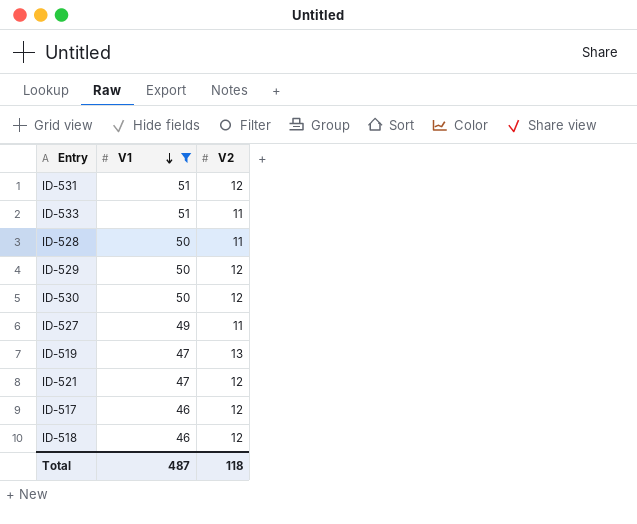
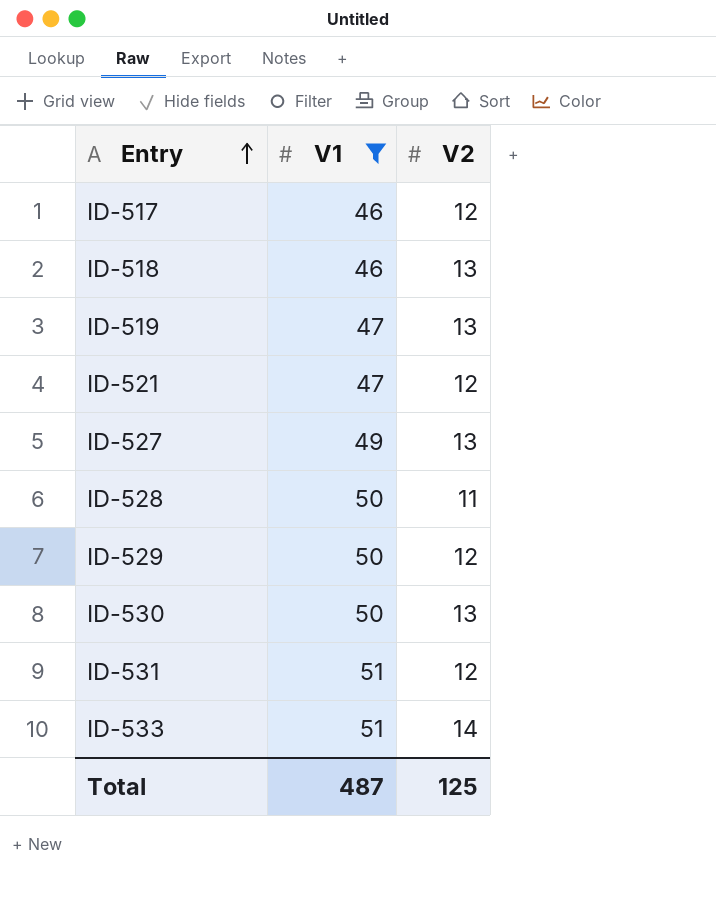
row order: V1 descending -> Entry ascending
ID-518 | V2: 12 -> 13
ID-527 | V2: 11 -> 13
ID-530 | V2: 12 -> 13
ID-533 | V2: 11 -> 14
Total | V2: 118 -> 125

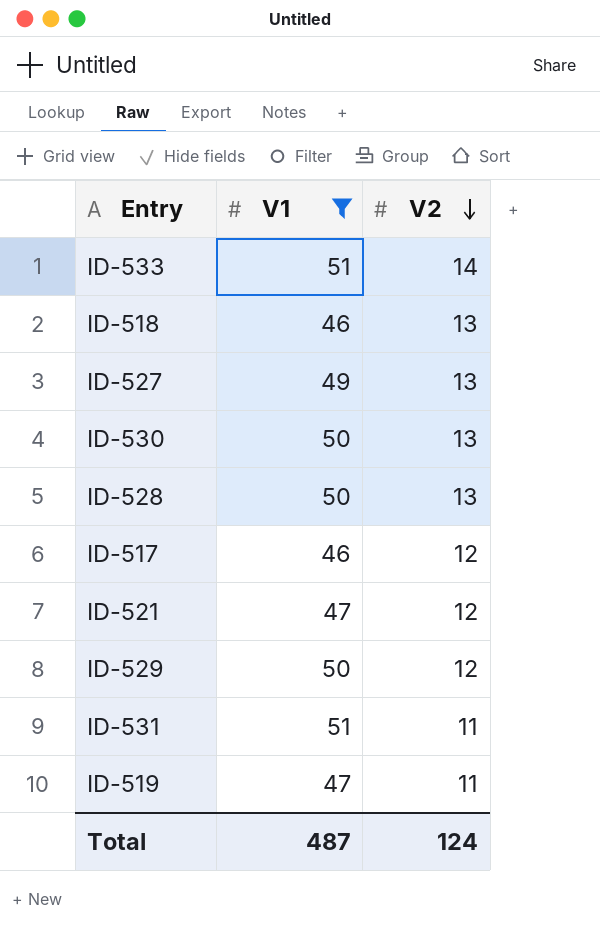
row order: Entry ascending -> V2 descending
ID-528 | V2: 11 -> 13
ID-531 | V2: 12 -> 11
ID-519 | V2: 13 -> 11
Total | V2: 125 -> 124

